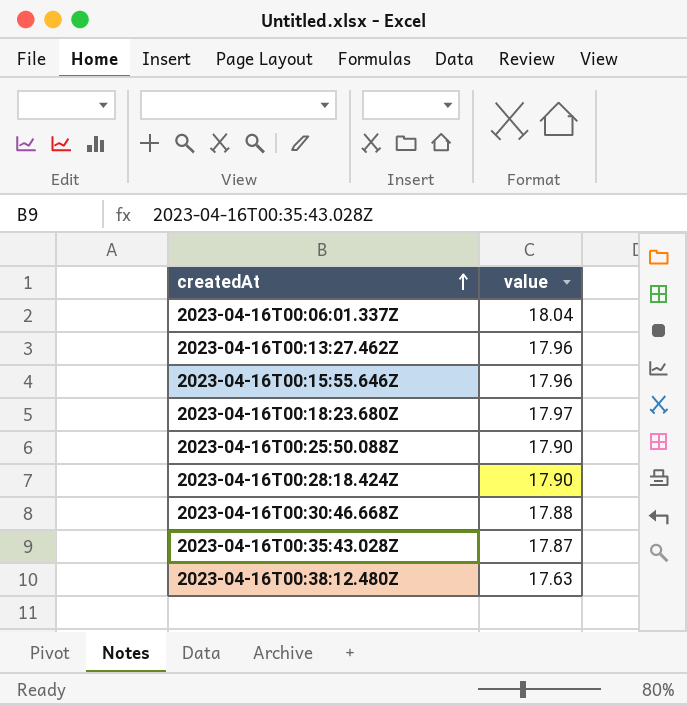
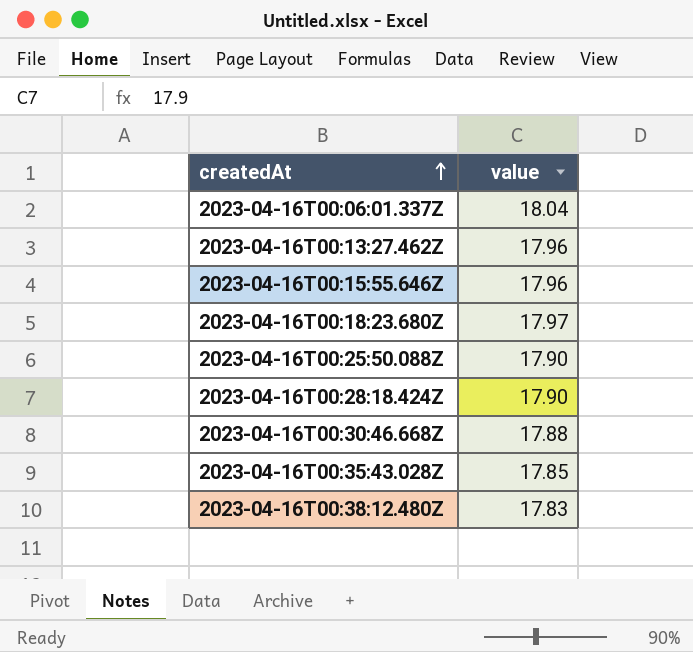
2023-04-16T00:35:43.028Z | value: 17.87 -> 17.85
2023-04-16T00:38:12.480Z | value: 17.63 -> 17.83

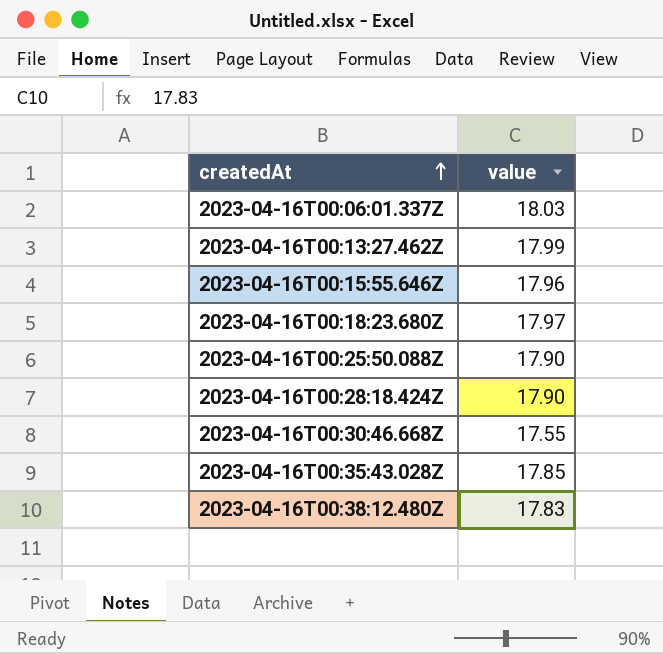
2023-04-16T00:06:01.337Z | value: 18.04 -> 18.03
2023-04-16T00:13:27.462Z | value: 17.96 -> 17.99
2023-04-16T00:30:46.668Z | value: 17.88 -> 17.55

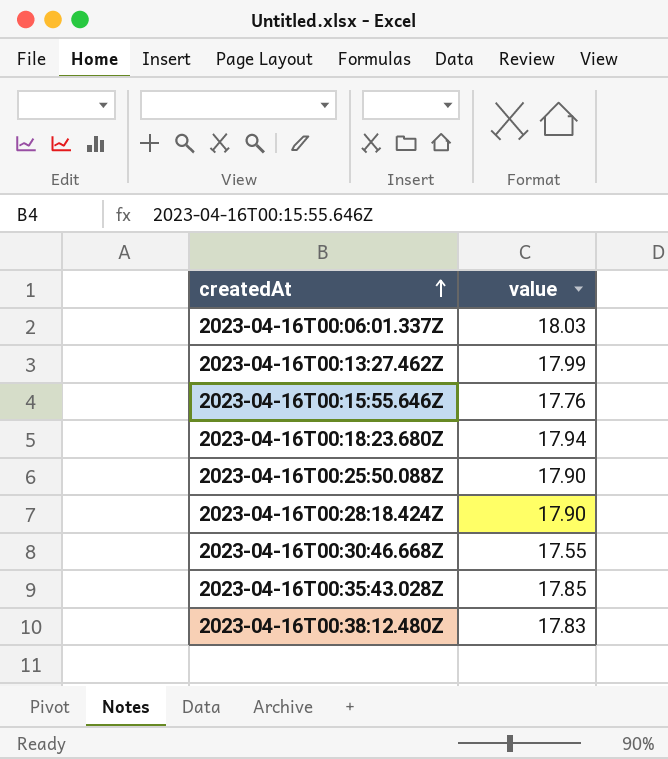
2023-04-16T00:15:55.646Z | value: 17.96 -> 17.76
2023-04-16T00:18:23.680Z | value: 17.97 -> 17.94

